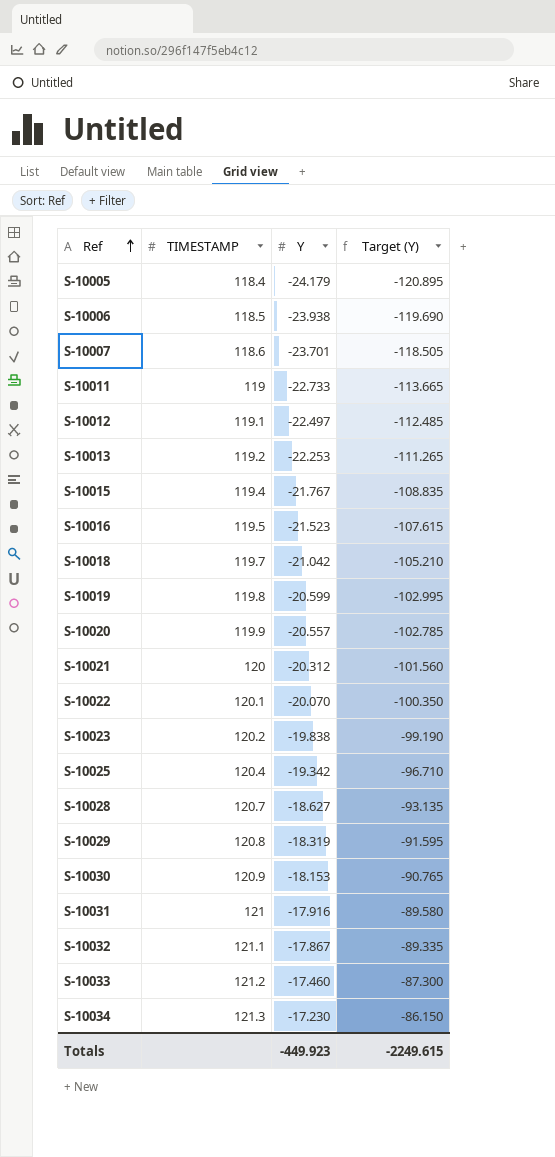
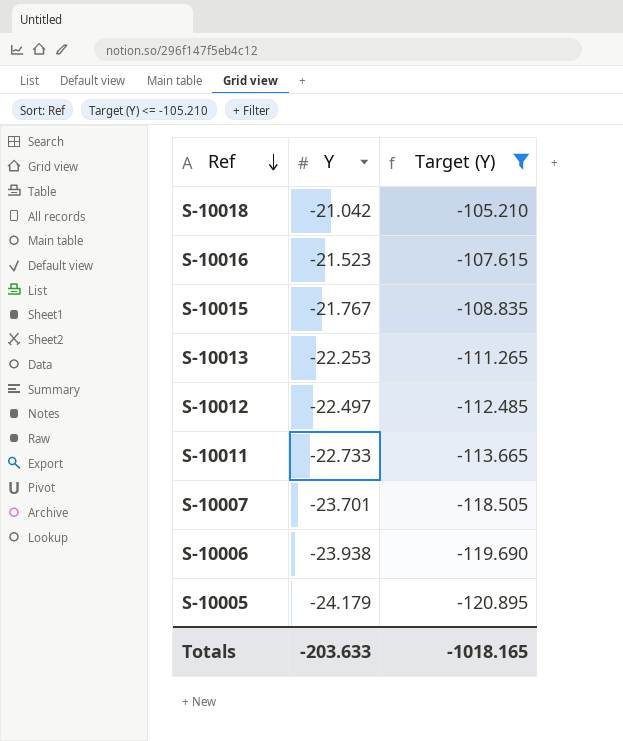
filter: none -> Target (Y) <= -105.210
row order: Ref ascending -> Ref descending
column TIMESTAMP | position: 2 -> none
Totals | Y: -449.923 -> -203.633
Totals | Target (Y): -2249.615 -> -1018.165

